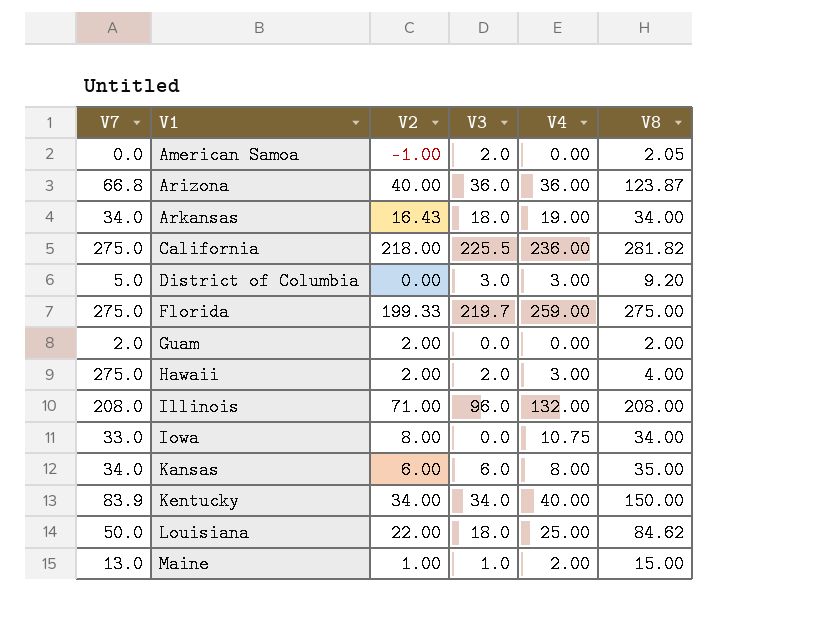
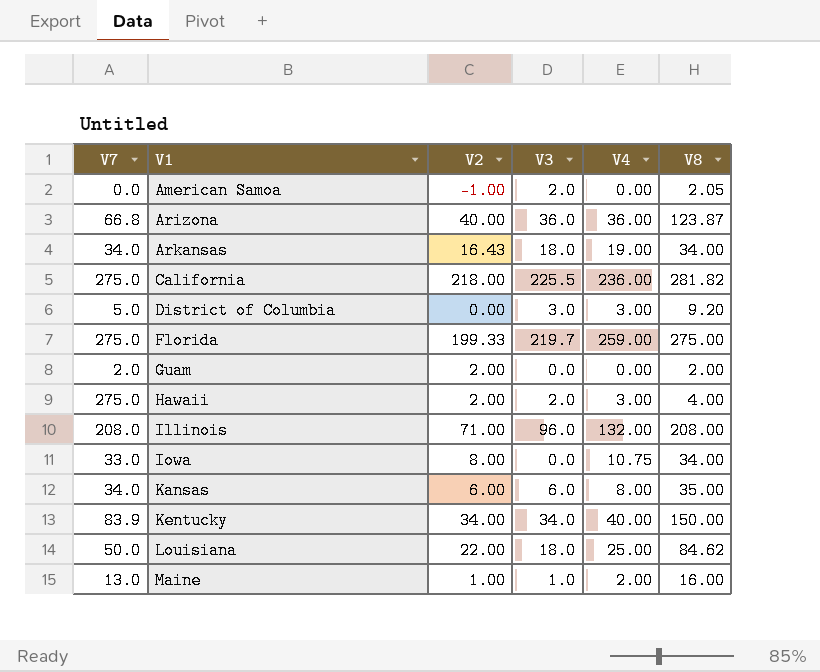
Maine | V8: 15.00 -> 16.00

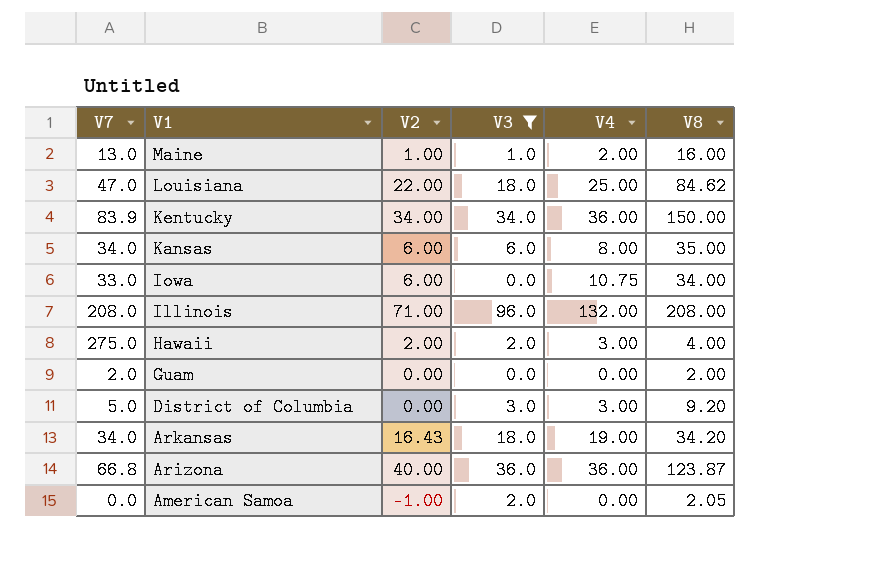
filter: none -> V3 <= 96.0
row order: V1 ascending -> V1 descending
Louisiana | V7: 50.0 -> 47.0
Kentucky | V4: 40.00 -> 36.00
Iowa | V2: 8.00 -> 6.00
Guam | V2: 2.00 -> 0.00
Arkansas | V8: 34.00 -> 34.20

